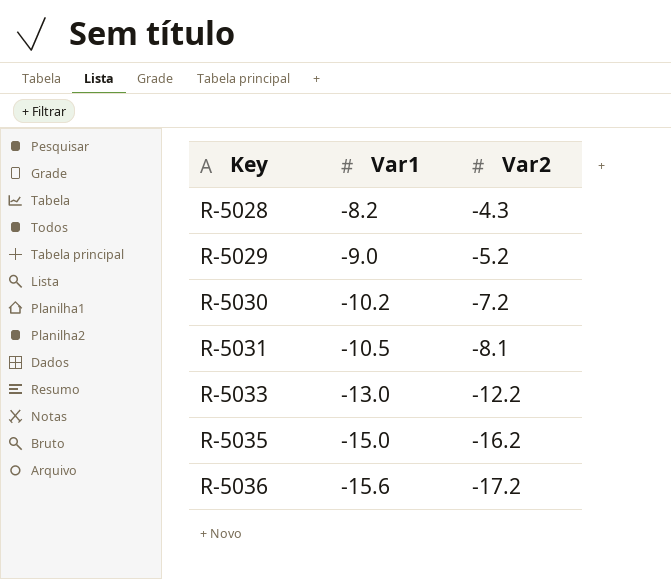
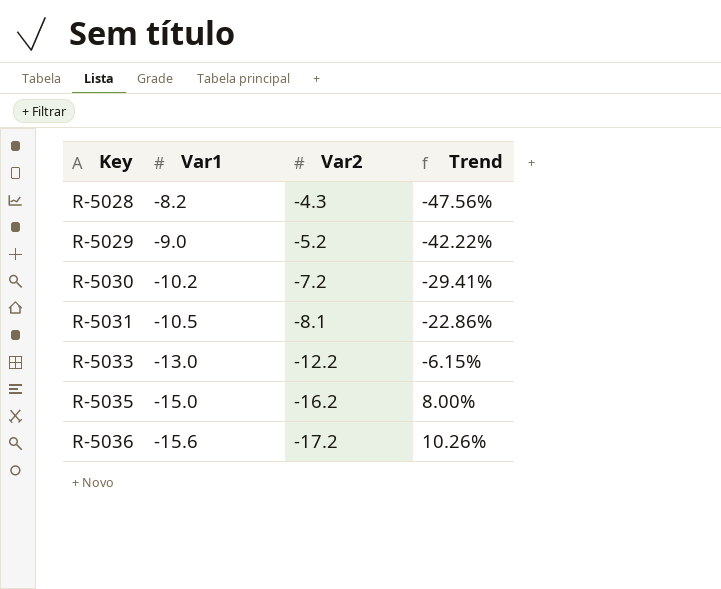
column Trend | formula: none -> ([Var2] - [Var1]) / [Var1]

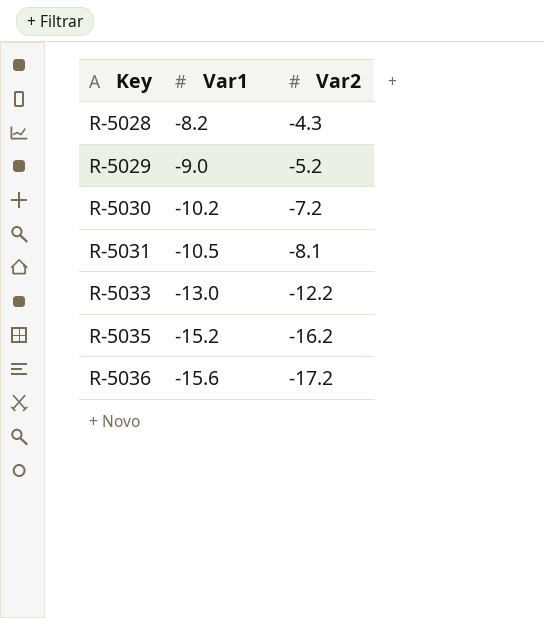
column Trend | formula: ([Var2] - [Var1]) / [Var1] -> none
R-5035 | Var1: -15.0 -> -15.2

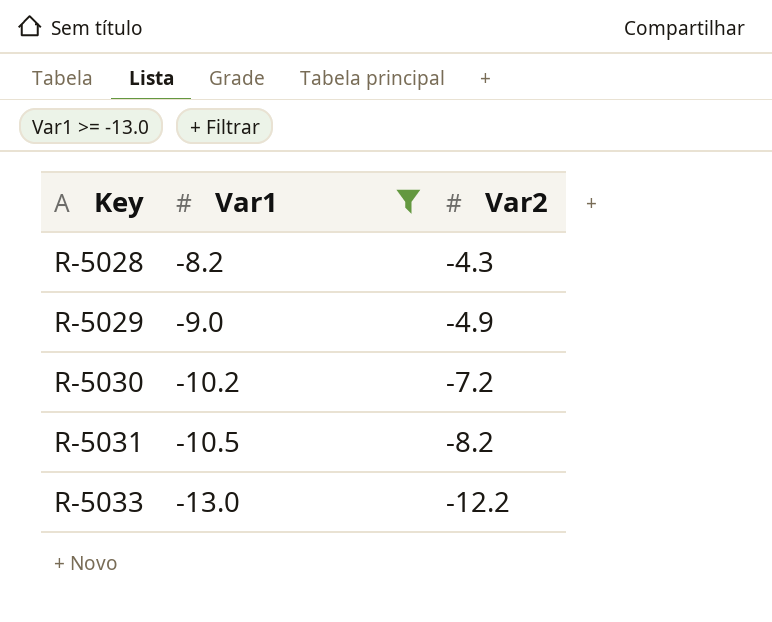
filter: none -> Var1 >= -13.0
R-5029 | Var2: -5.2 -> -4.9
R-5031 | Var2: -8.1 -> -8.2

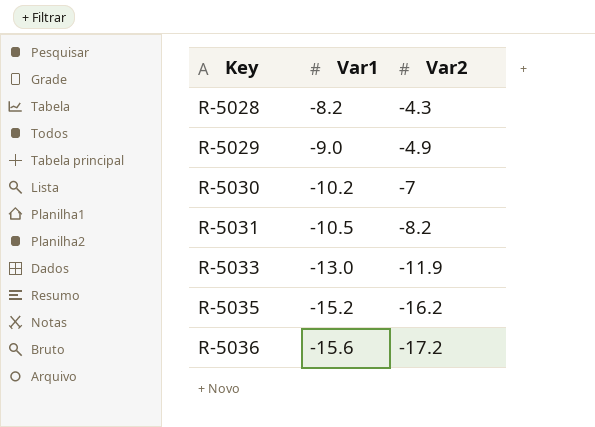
filter: Var1 >= -13.0 -> none
R-5030 | Var2: -7.2 -> -7
R-5033 | Var2: -12.2 -> -11.9

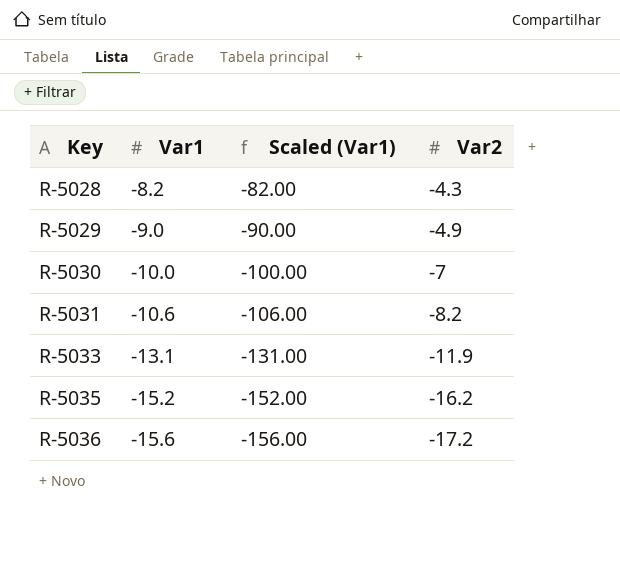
column Scaled (Var1) | formula: none -> [Var1] * 10
R-5030 | Var1: -10.2 -> -10.0
R-5031 | Var1: -10.5 -> -10.6
R-5033 | Var1: -13.0 -> -13.1

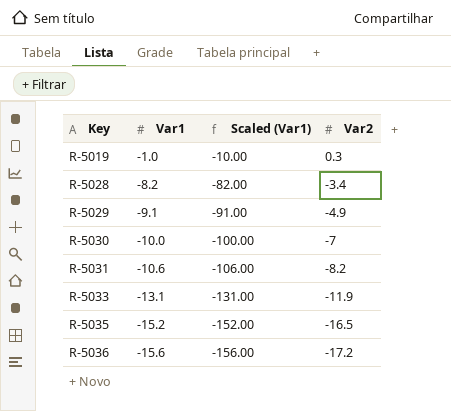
row R-5019: none -> -1.0 | -10.00 | 0.3
R-5028 | Var2: -4.3 -> -3.4
R-5029 | Var1: -9.0 -> -9.1
R-5029 | Scaled (Var1): -90.00 -> -91.00
R-5035 | Var2: -16.2 -> -16.5

